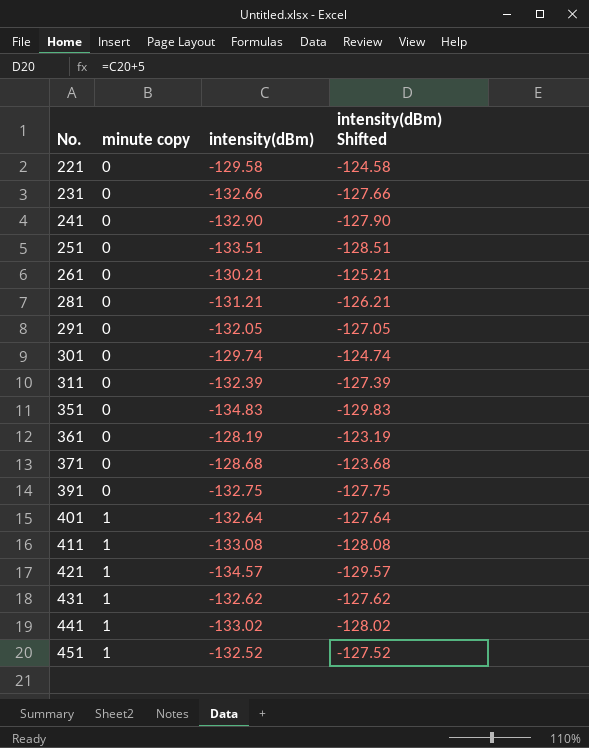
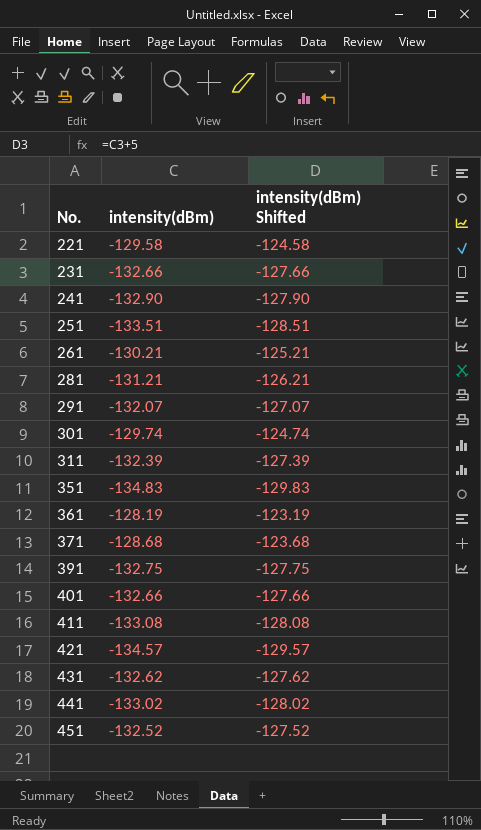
column minute copy | position: 2 -> none
291 | intensity(dBm): -132.05 -> -132.07
291 | intensity(dBm) Shifted: -127.05 -> -127.07
401 | intensity(dBm): -132.64 -> -132.66
401 | intensity(dBm) Shifted: -127.64 -> -127.66

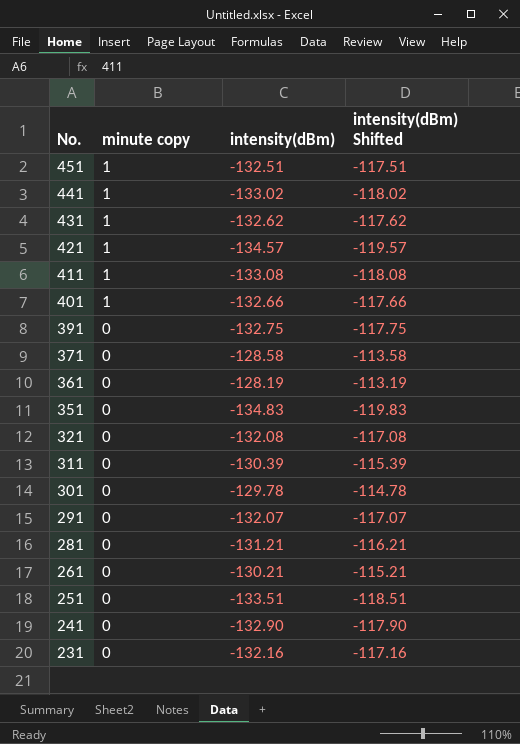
row order: No. ascending -> No. descending
column minute copy | position: none -> 2
column intensity(dBm) Shifted | formula: [intensity(dBm)] + 5 -> [intensity(dBm)] + 15
row 221: -129.58 | -124.58 -> none
451 | intensity(dBm): -132.52 -> -132.51
371 | intensity(dBm): -128.68 -> -128.58
row 321: none -> 0 | -132.08 | -117.08
311 | intensity(dBm): -132.39 -> -130.39
301 | intensity(dBm): -129.74 -> -129.78
231 | intensity(dBm): -132.66 -> -132.16

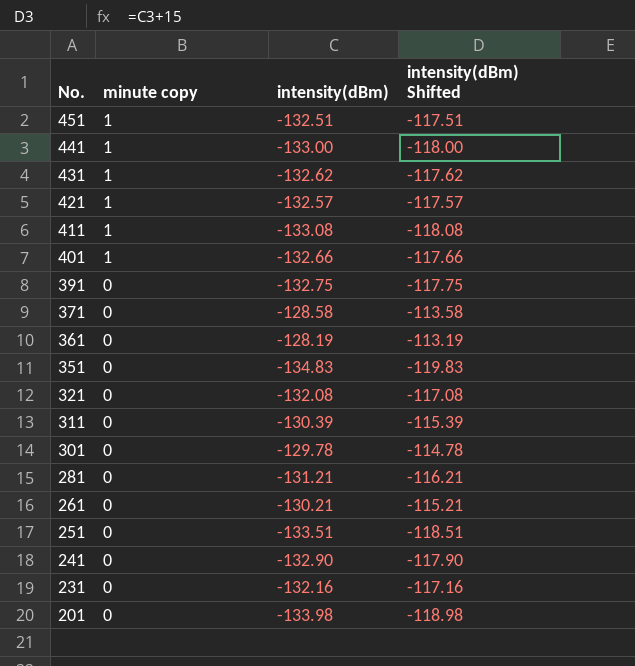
row 291: 0 | -132.07 | -117.07 -> none
441 | intensity(dBm): -133.02 -> -133.00
441 | intensity(dBm) Shifted: -118.02 -> -118.00
421 | intensity(dBm): -134.57 -> -132.57
421 | intensity(dBm) Shifted: -119.57 -> -117.57
row 201: none -> 0 | -133.98 | -118.98

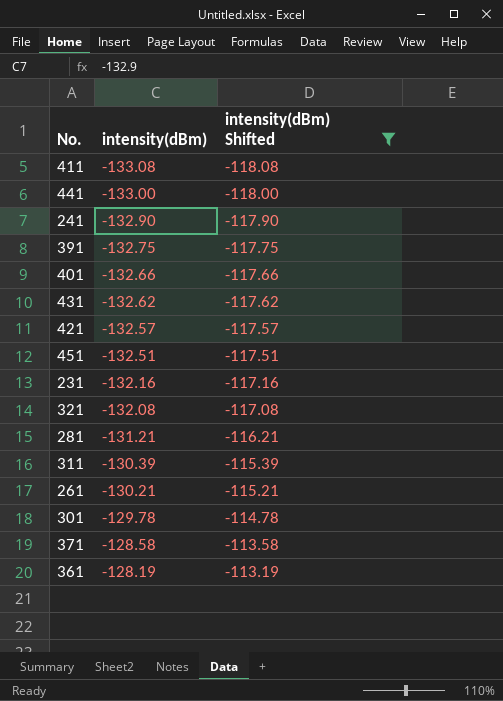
filter: none -> intensity(dBm) Shifted >= -118.08
row order: No. descending -> intensity(dBm) ascending
column minute copy | position: 2 -> none

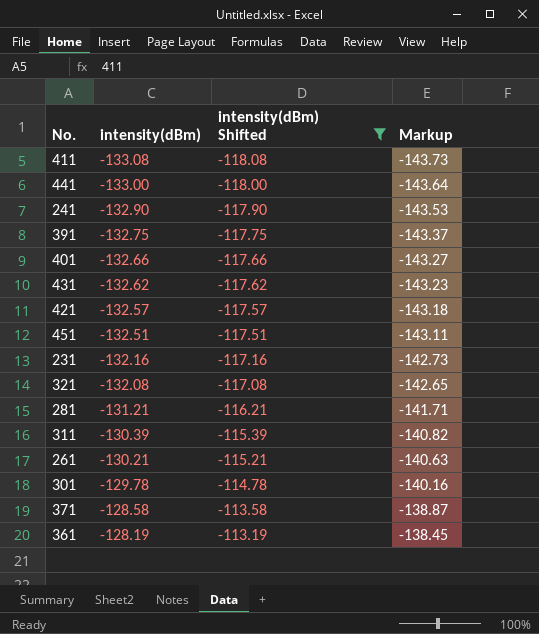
column Markup | formula: none -> [intensity(dBm)] * 1.08

